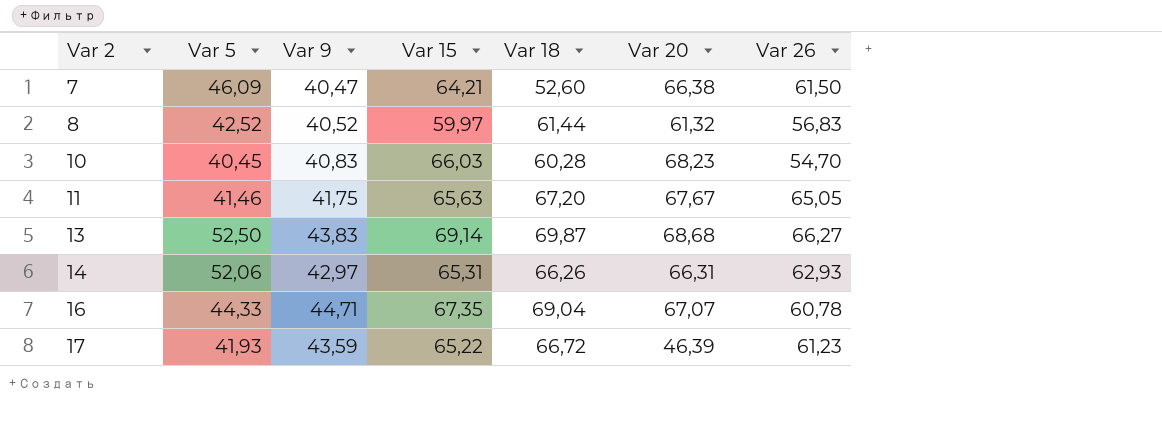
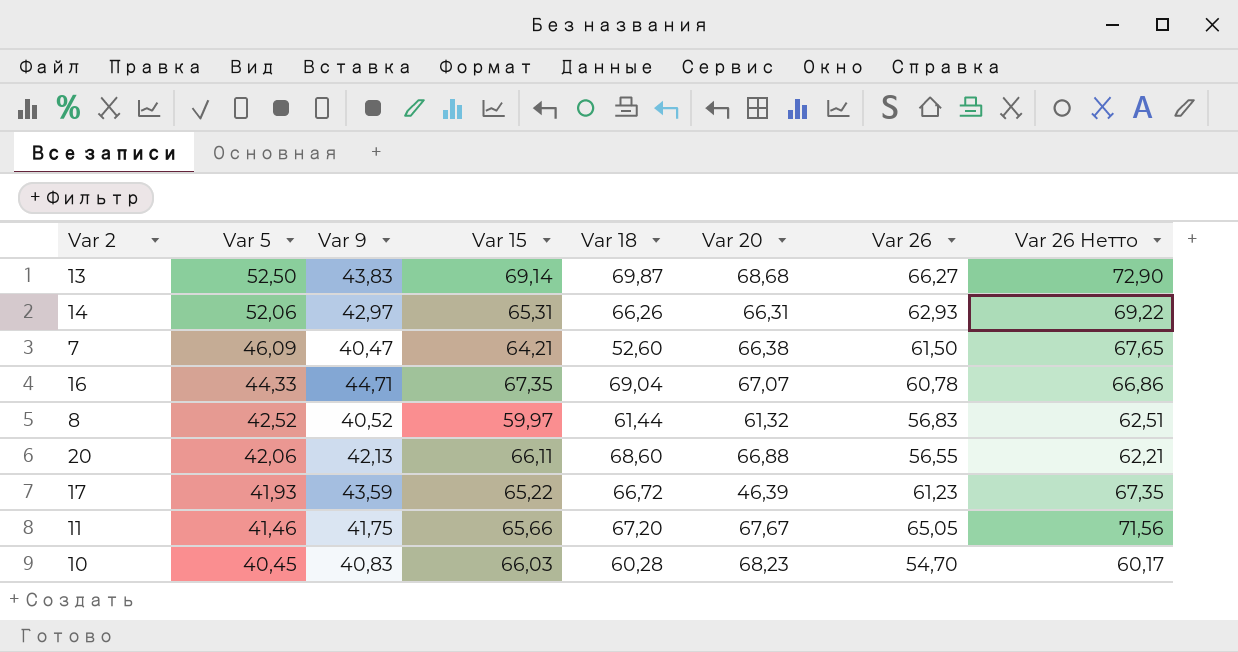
row order: Var 2 ascending -> Var 5 descending
column Var 26 Нетто | formula: none -> [Var 26] * 1,1
row 20: none -> 42,06 | 42,13 | 66,11 | 68,60 | 66,88 | 56,55 | 62,21
11 | Var 15: 65,63 -> 65,66

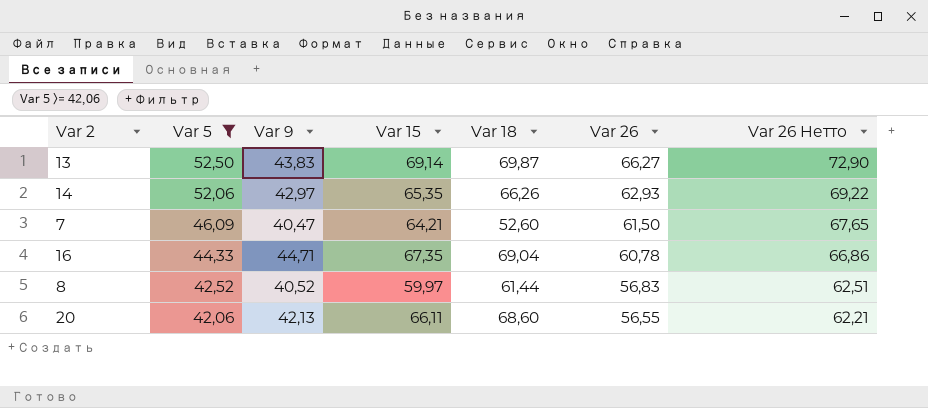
filter: none -> Var 5 >= 42,06
column Var 20 | position: 6 -> none
14 | Var 15: 65,31 -> 65,35

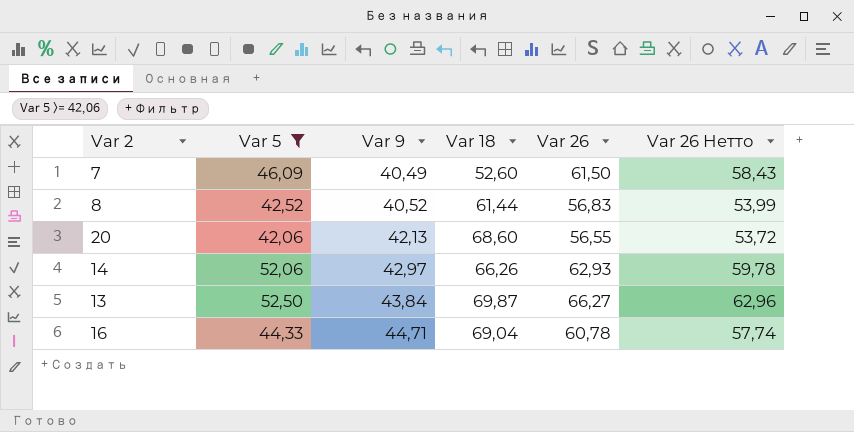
row order: Var 5 descending -> Var 9 ascending
column Var 15 | position: 4 -> none
column Var 26 Нетто | formula: [Var 26] * 1,1 -> [Var 26] * 0,95
7 | Var 9: 40,47 -> 40,49
13 | Var 9: 43,83 -> 43,84

